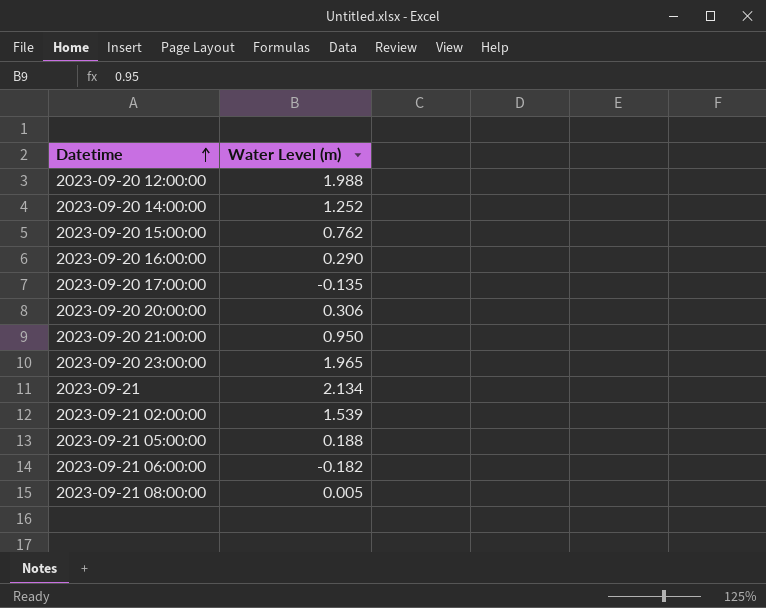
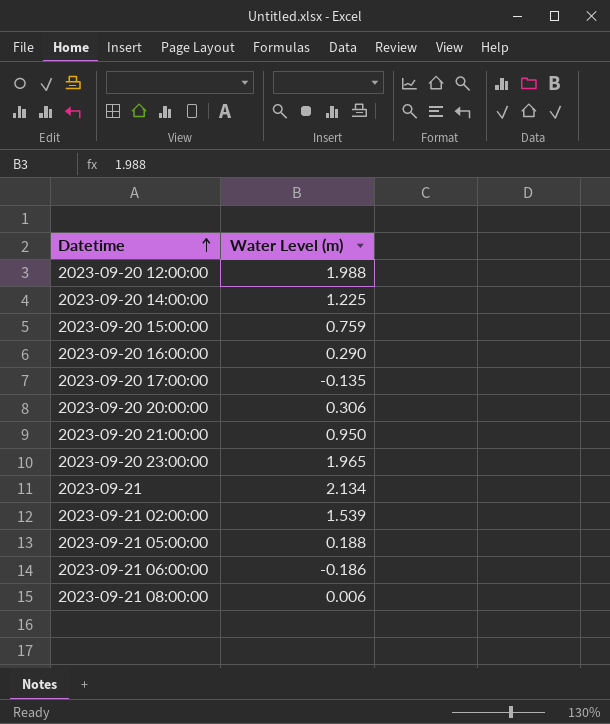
2023-09-20 14:00:00 | Water Level (m): 1.252 -> 1.225
2023-09-20 15:00:00 | Water Level (m): 0.762 -> 0.759
2023-09-21 06:00:00 | Water Level (m): -0.182 -> -0.186
2023-09-21 08:00:00 | Water Level (m): 0.005 -> 0.006

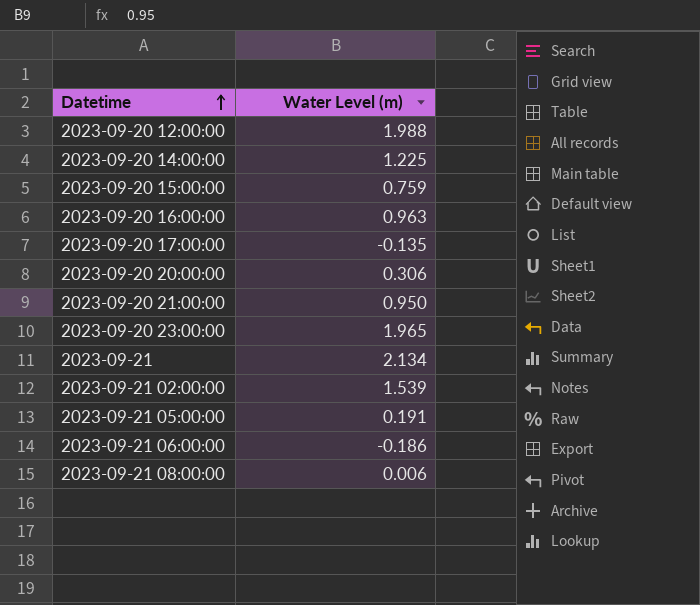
2023-09-20 16:00:00 | Water Level (m): 0.290 -> 0.963
2023-09-21 05:00:00 | Water Level (m): 0.188 -> 0.191

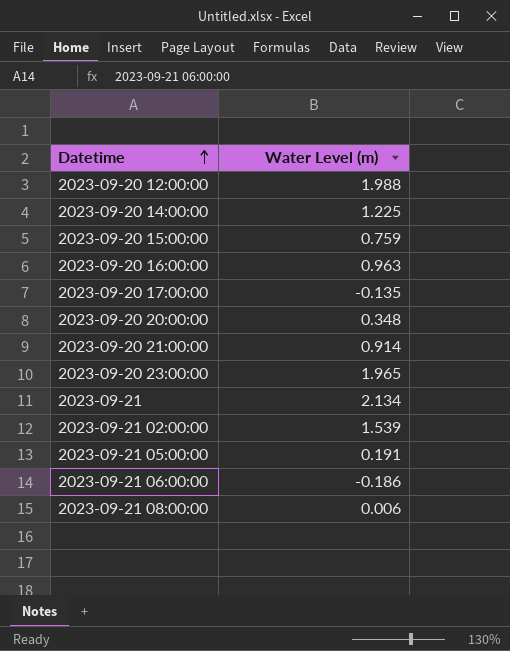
2023-09-20 20:00:00 | Water Level (m): 0.306 -> 0.348
2023-09-20 21:00:00 | Water Level (m): 0.950 -> 0.914

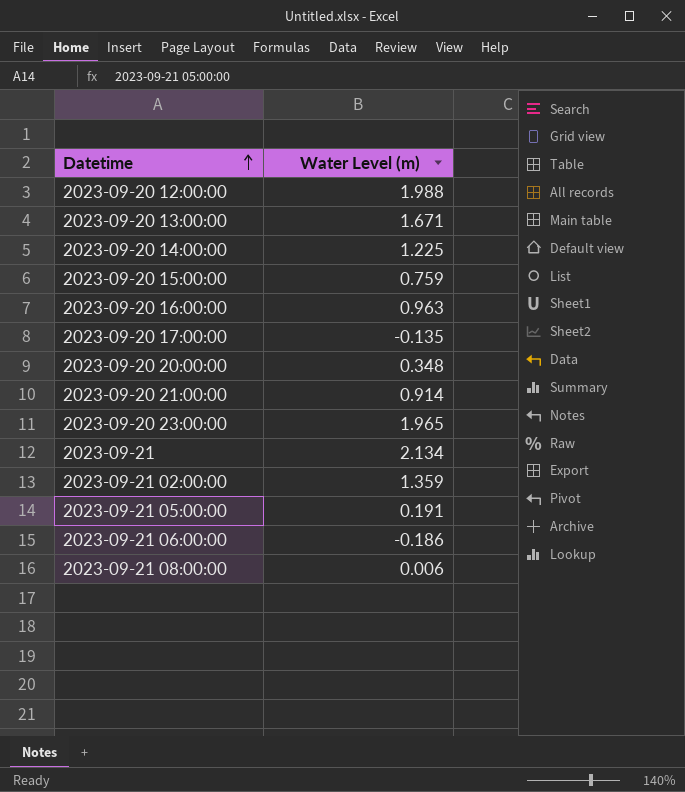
row 2023-09-20 13:00:00: none -> 1.671
2023-09-21 02:00:00 | Water Level (m): 1.539 -> 1.359

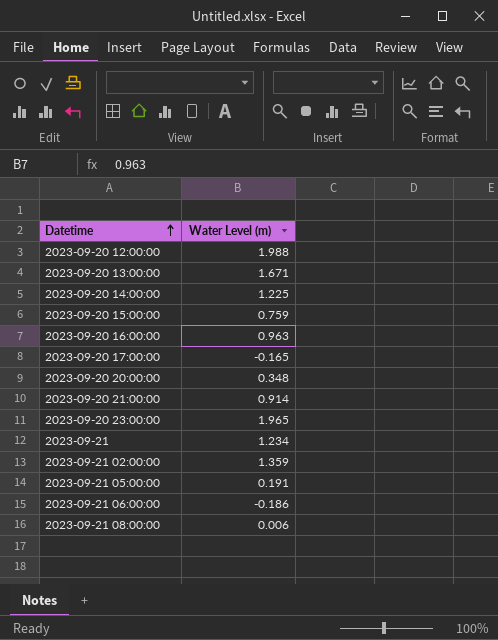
2023-09-20 17:00:00 | Water Level (m): -0.135 -> -0.165
2023-09-21 | Water Level (m): 2.134 -> 1.234

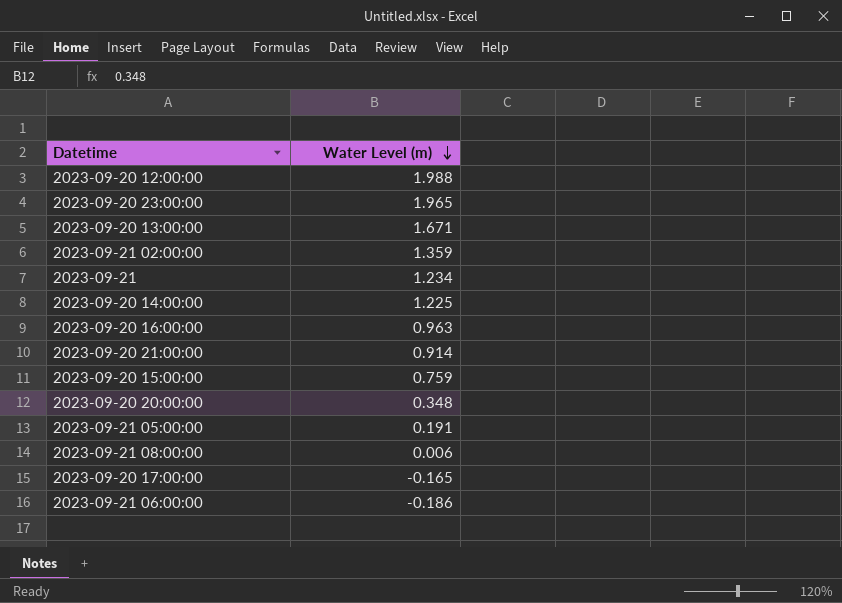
row order: Datetime ascending -> Water Level (m) descending

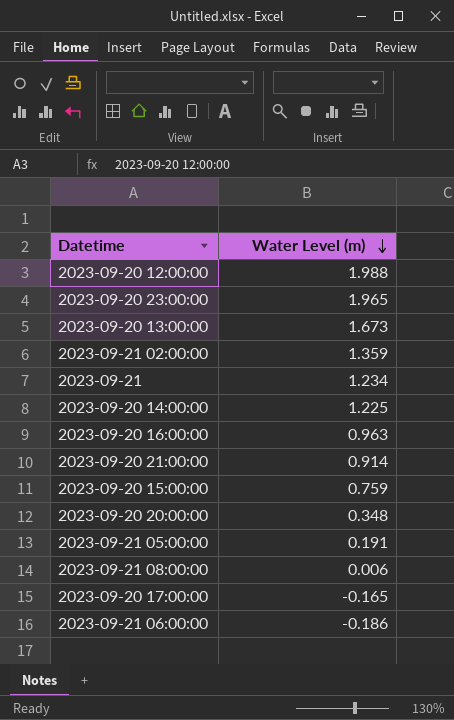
2023-09-20 13:00:00 | Water Level (m): 1.671 -> 1.673

